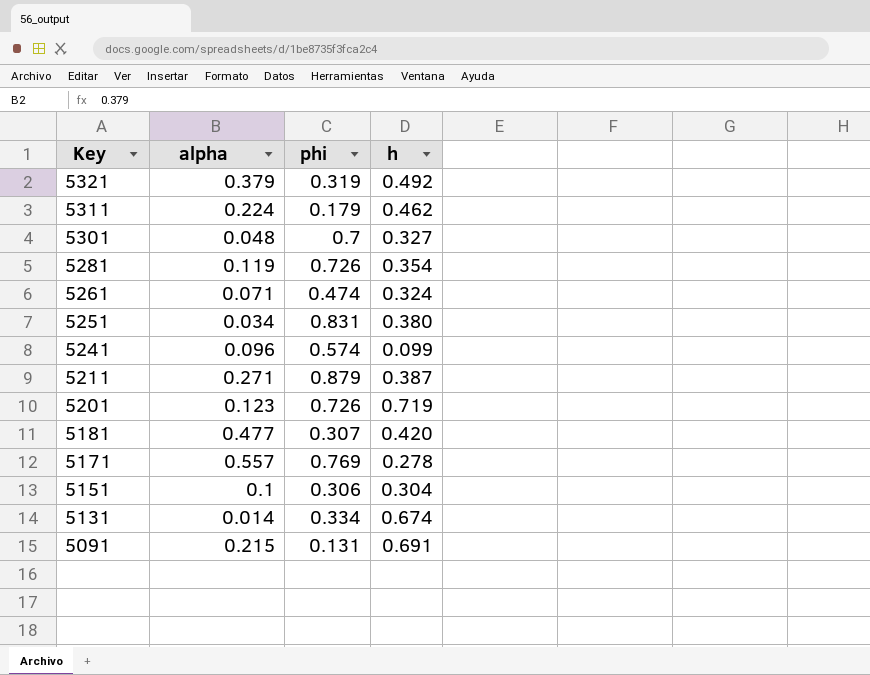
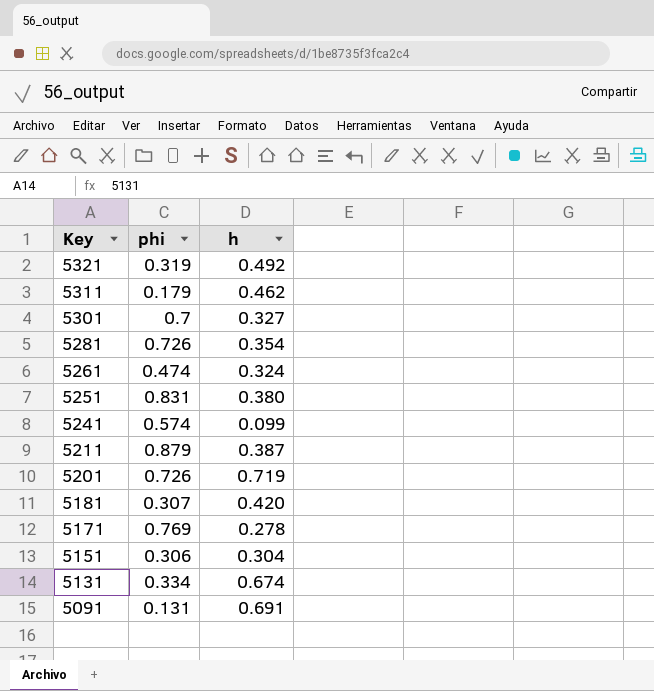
column alpha | position: 2 -> none

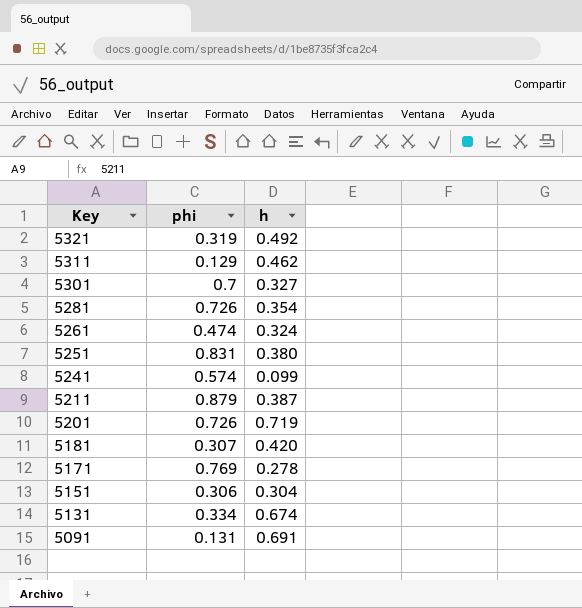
5311 | phi: 0.179 -> 0.129

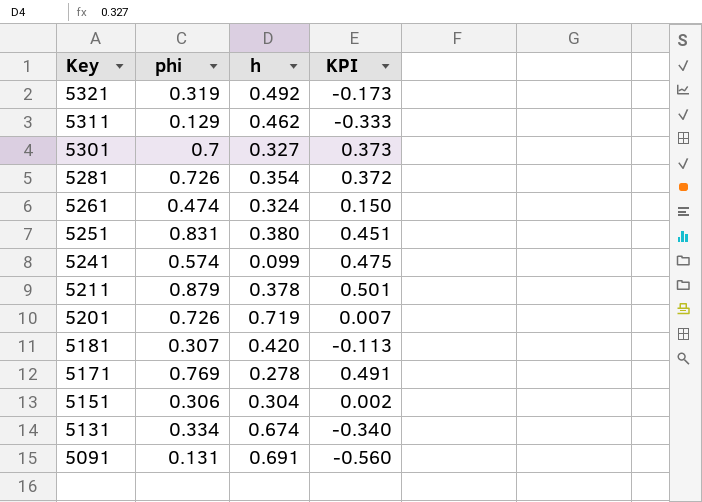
column KPI | formula: none -> [phi] - [h]
5211 | h: 0.387 -> 0.378

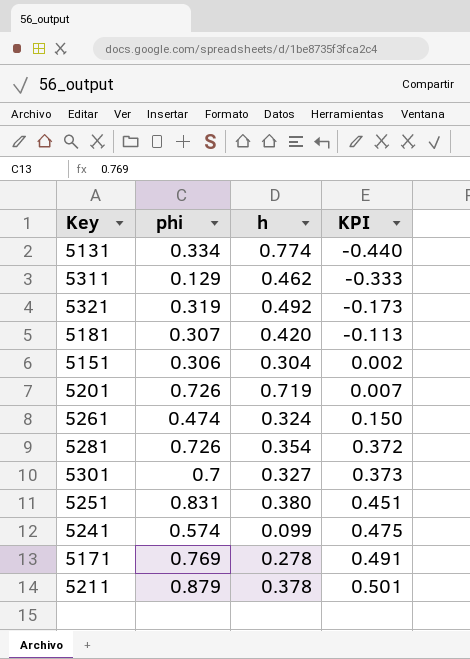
row order: Key descending -> KPI ascending
row 5091: 0.131 | 0.691 | -0.560 -> none
5131 | h: 0.674 -> 0.774
5131 | KPI: -0.340 -> -0.440

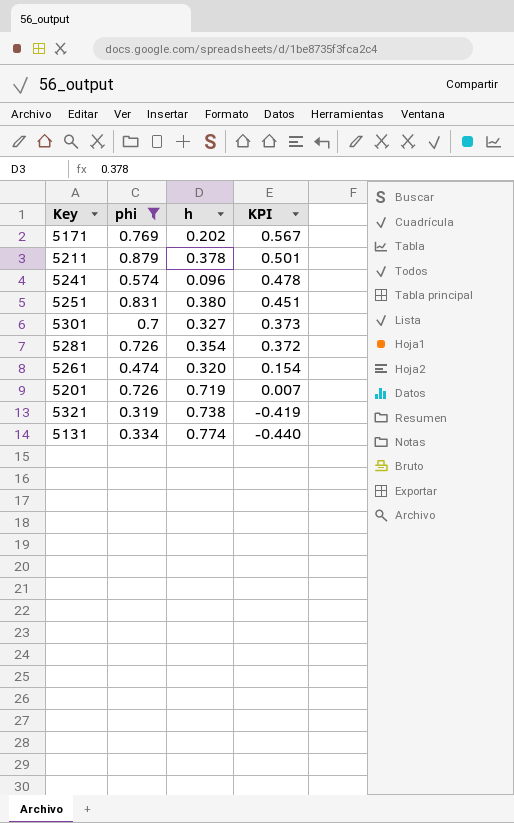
filter: none -> phi >= 0.319
row order: KPI ascending -> KPI descending
5171 | h: 0.278 -> 0.202
5171 | KPI: 0.491 -> 0.567
5241 | h: 0.099 -> 0.096
5241 | KPI: 0.475 -> 0.478
5261 | h: 0.324 -> 0.320
5261 | KPI: 0.150 -> 0.154
5321 | h: 0.492 -> 0.738
5321 | KPI: -0.173 -> -0.419

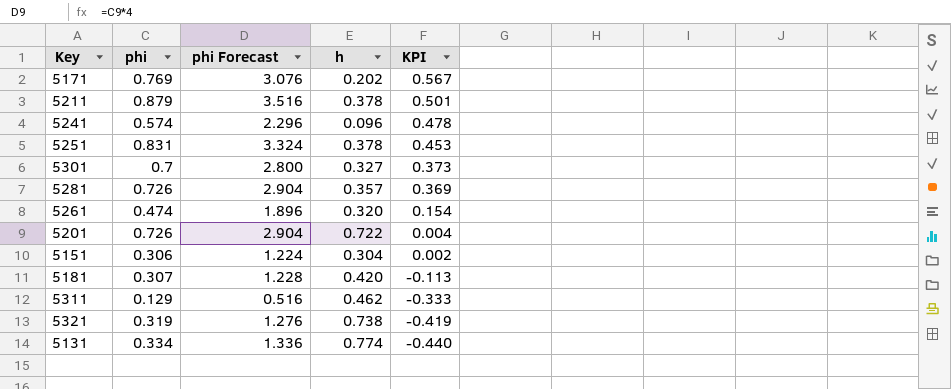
filter: phi >= 0.319 -> none
column phi Forecast | formula: none -> [phi] * 4
5251 | h: 0.380 -> 0.378
5251 | KPI: 0.451 -> 0.453
5281 | h: 0.354 -> 0.357
5281 | KPI: 0.372 -> 0.369
5201 | h: 0.719 -> 0.722
5201 | KPI: 0.007 -> 0.004

